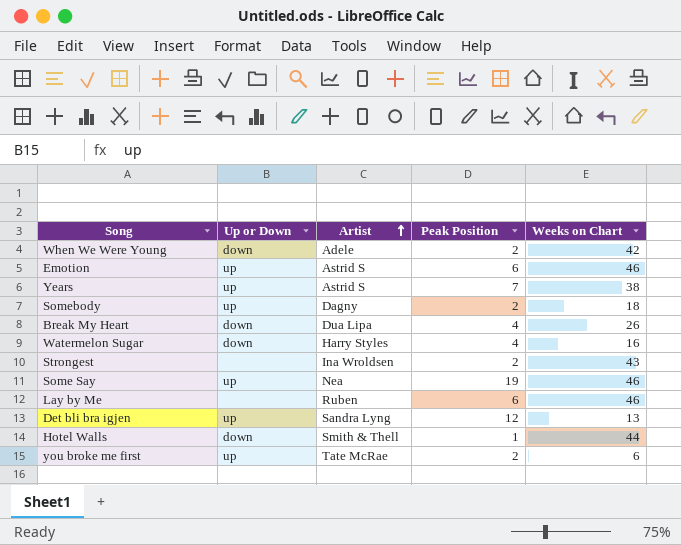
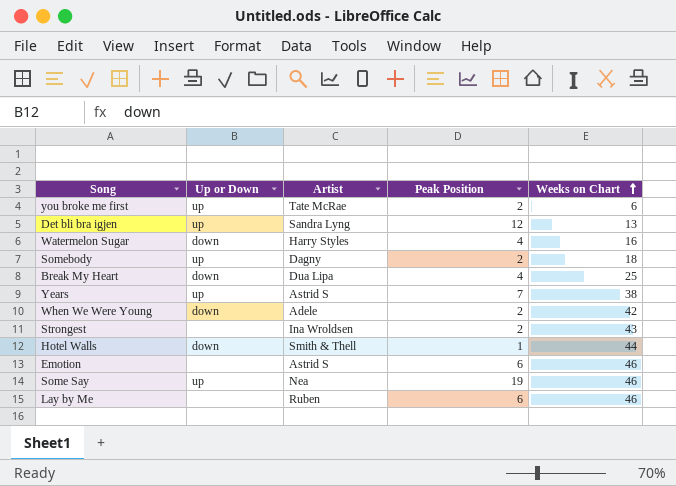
row order: Artist ascending -> Weeks on Chart ascending
Break My Heart | Weeks on Chart: 26 -> 25
Emotion | Up or Down: up -> none

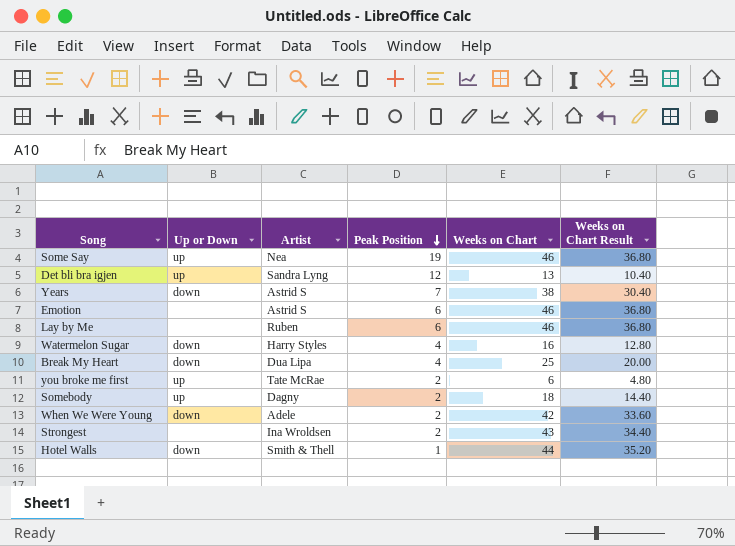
row order: Weeks on Chart ascending -> Peak Position descending
column Weeks on Chart Result | formula: none -> [Weeks on Chart] * 0.8
Years | Up or Down: up -> down

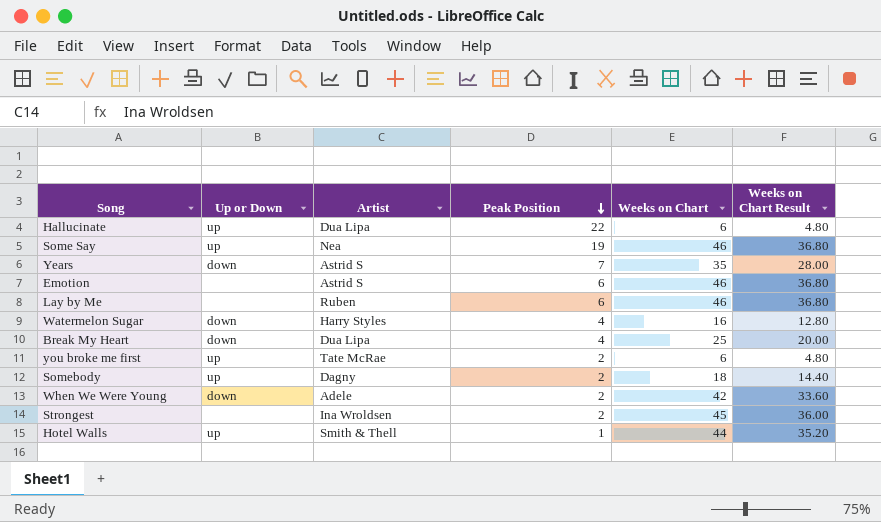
row Det bli bra igjen: up | Sandra Lyng | 12 | 13 | 10.40 -> none
row Hallucinate: none -> up | Dua Lipa | 22 | 6 | 4.80
Years | Weeks on Chart: 38 -> 35
Years | Weeks on Chart Result: 30.40 -> 28.00
Strongest | Weeks on Chart: 43 -> 45
Strongest | Weeks on Chart Result: 34.40 -> 36.00
Hotel Walls | Up or Down: down -> up

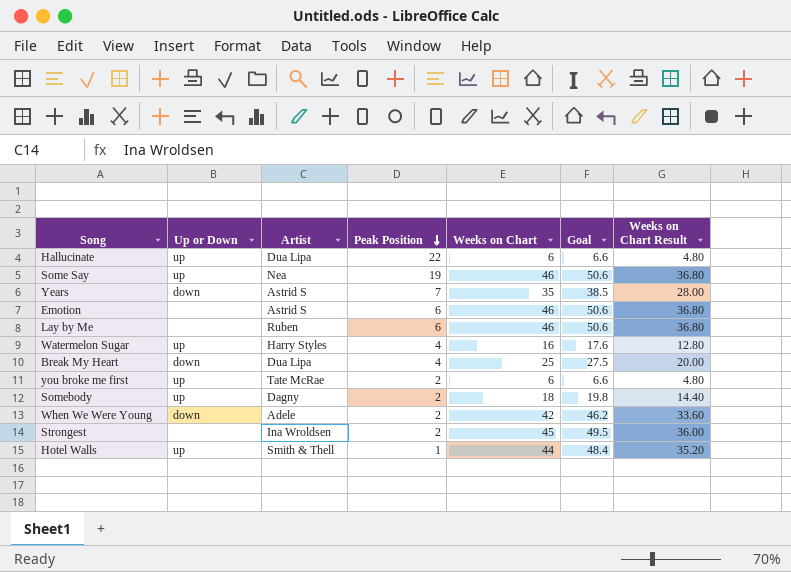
column Goal | formula: none -> [Weeks on Chart] * 1.1
Watermelon Sugar | Up or Down: down -> up

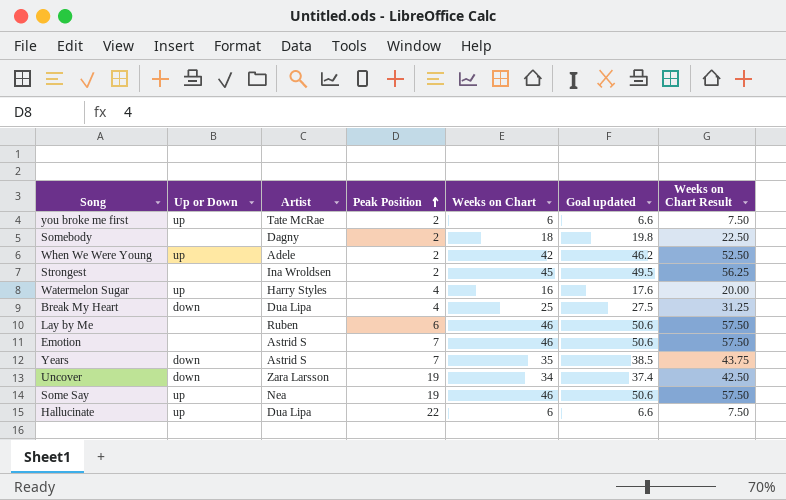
row order: Peak Position descending -> Peak Position ascending
column name: Goal -> Goal updated
column Weeks on Chart Result | formula: [Weeks on Chart] * 0.8 -> [Weeks on Chart] * 1.25
row Hotel Walls: up | Smith & Thell | 1 | 44 | 48.4 | 35.20 -> none
Somebody | Up or Down: up -> none
When We Were Young | Up or Down: down -> up
Emotion | Peak Position: 6 -> 7
row Uncover: none -> down | Zara Larsson | 19 | 34 | 37.4 | 42.50

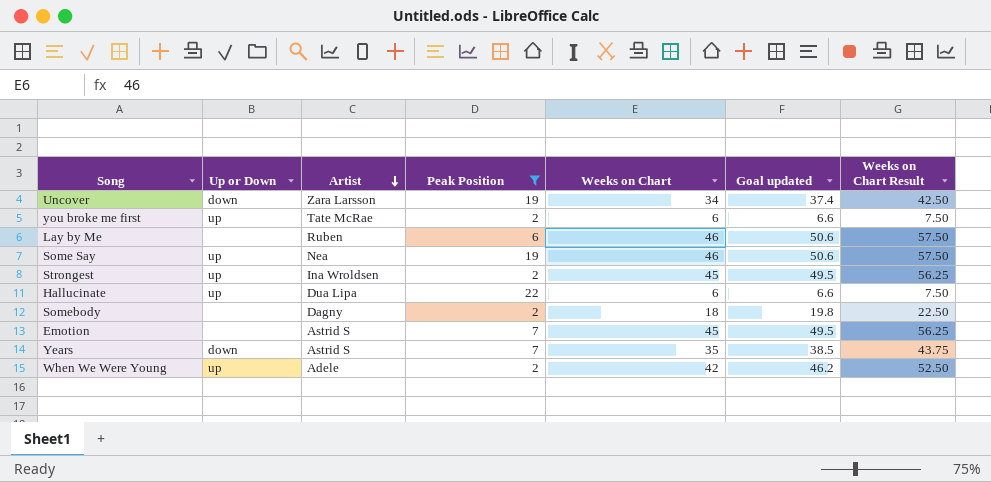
filter: none -> Peak Position != 4
row order: Peak Position ascending -> Artist descending
Strongest | Up or Down: none -> up
Emotion | Weeks on Chart: 46 -> 45
Emotion | Goal updated: 50.6 -> 49.5
Emotion | Weeks on Chart Result: 57.50 -> 56.25

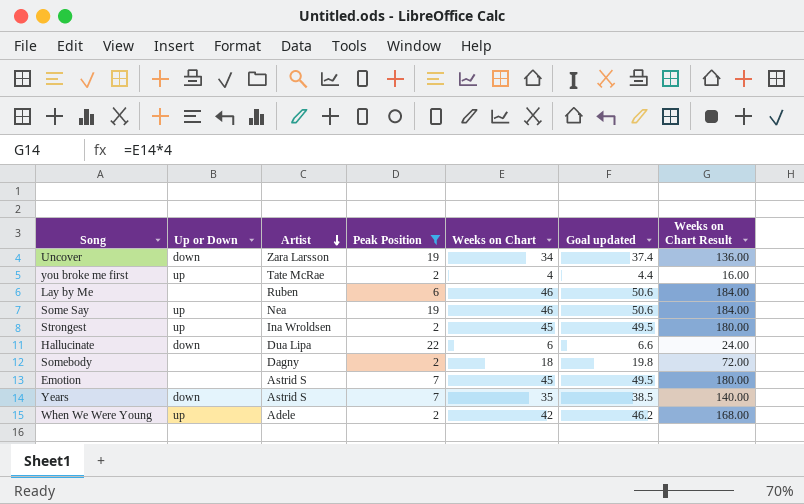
column Weeks on Chart Result | formula: [Weeks on Chart] * 1.25 -> [Weeks on Chart] * 4
you broke me first | Weeks on Chart: 6 -> 4
you broke me first | Goal updated: 6.6 -> 4.4
Hallucinate | Up or Down: up -> down

